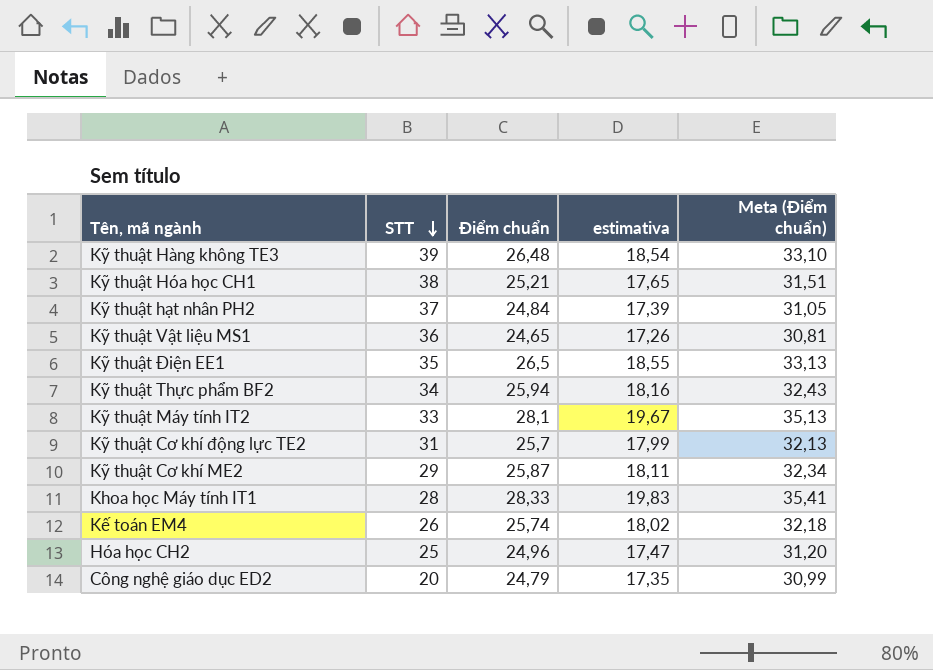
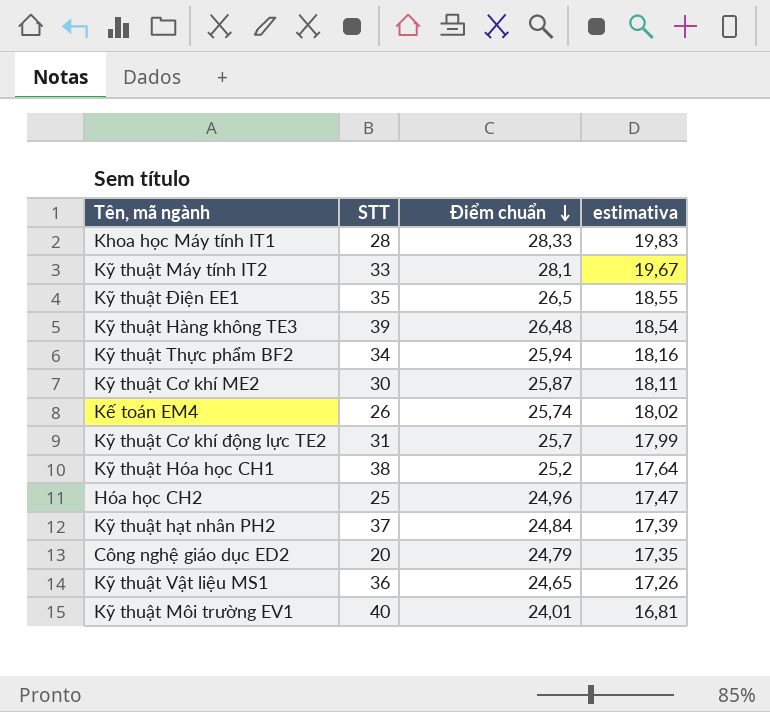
row order: STT descending -> Điểm chuẩn descending
column Meta (Điểm chuẩn) | formula: [Điểm chuẩn] * 1,25 -> none
Kỹ thuật Cơ khí ME2 | STT: 29 -> 30
Kỹ thuật Hóa học CH1 | Điểm chuẩn: 25,21 -> 25,2
Kỹ thuật Hóa học CH1 | estimativa: 17,65 -> 17,64
row Kỹ thuật Môi trường EV1: none -> 40 | 24,01 | 16,81

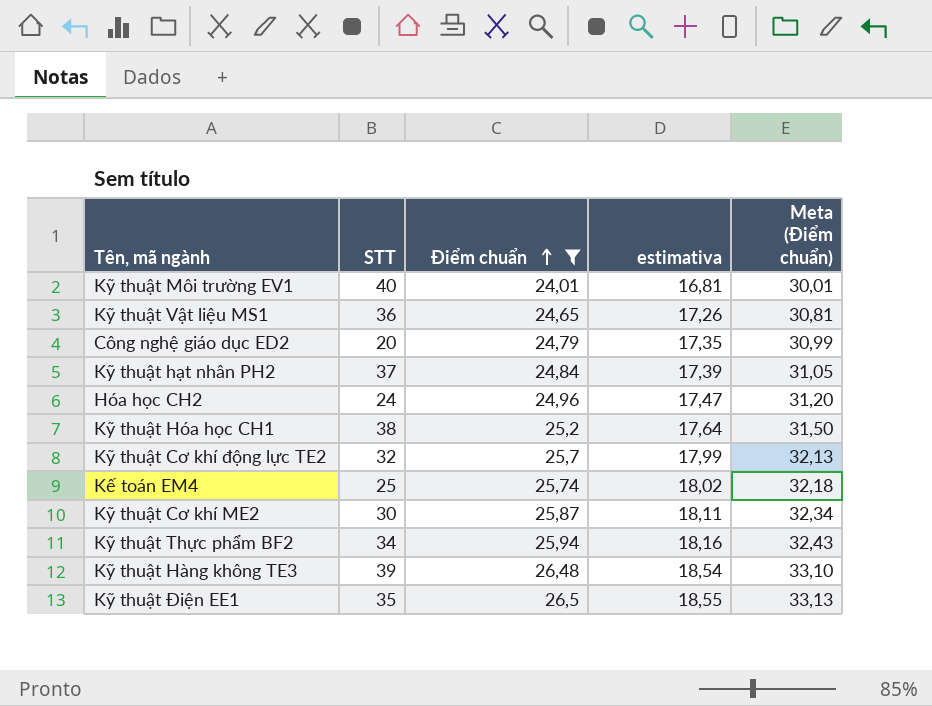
filter: none -> Điểm chuẩn <= 26,5
row order: Điểm chuẩn descending -> Điểm chuẩn ascending
column Meta (Điểm chuẩn) | formula: none -> [Điểm chuẩn] * 1,25
Hóa học CH2 | STT: 25 -> 24
Kỹ thuật Cơ khí động lực TE2 | STT: 31 -> 32
Kế toán EM4 | STT: 26 -> 25

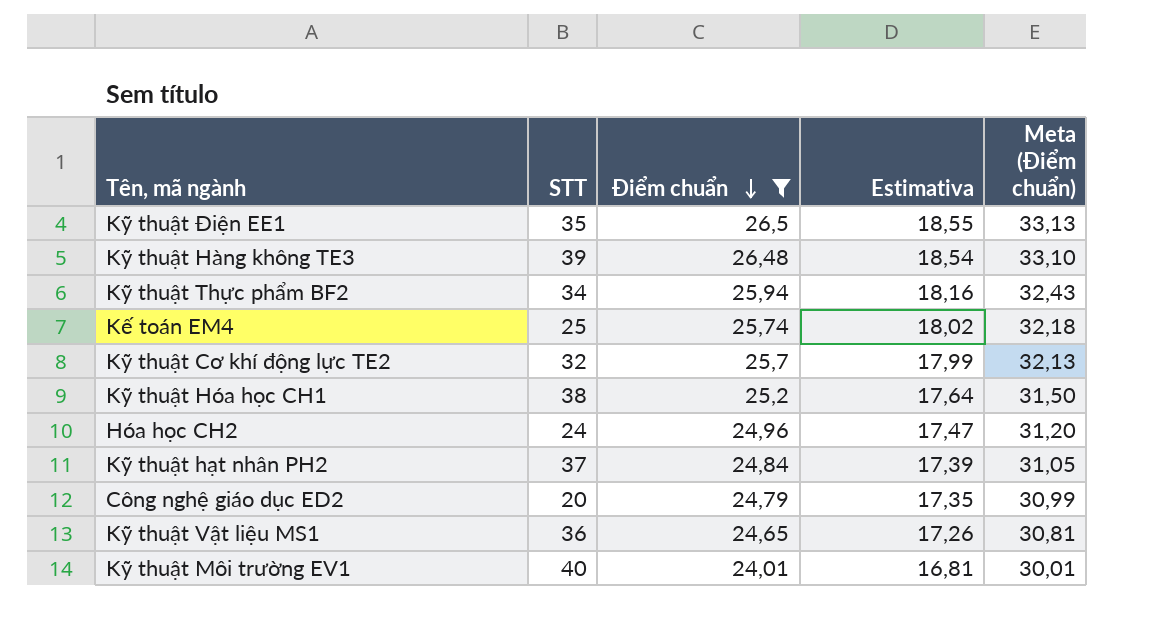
row order: Điểm chuẩn ascending -> Điểm chuẩn descending
column name: estimativa -> Estimativa
row Kỹ thuật Cơ khí ME2: 30 | 25,87 | 18,11 | 32,34 -> none

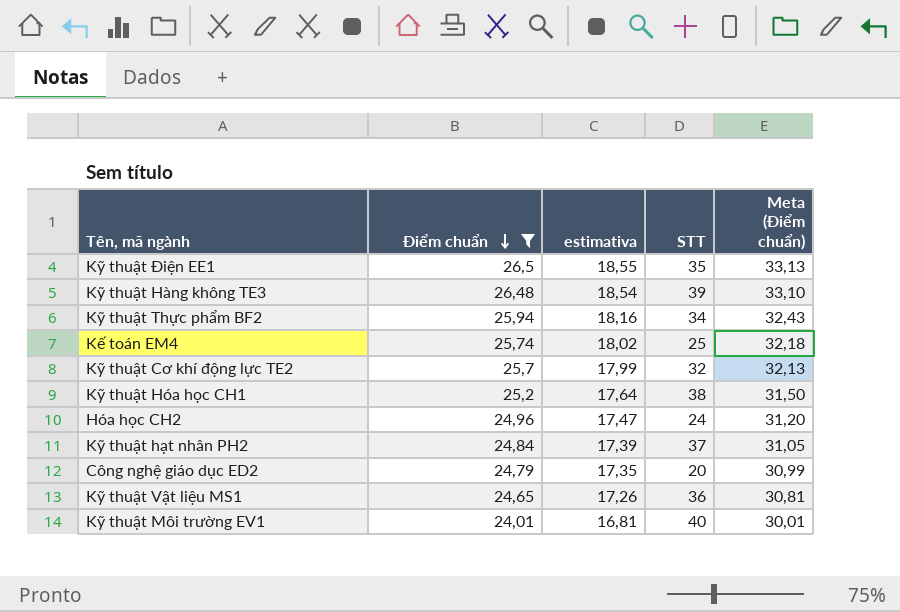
column name: Estimativa -> estimativa
column STT | position: 2 -> 4

